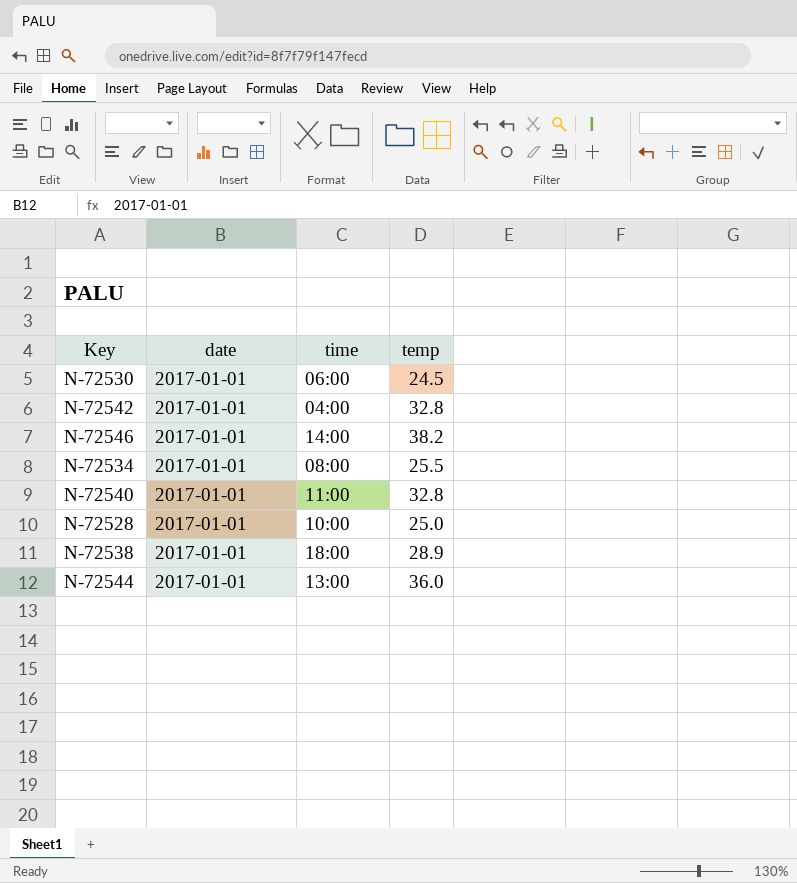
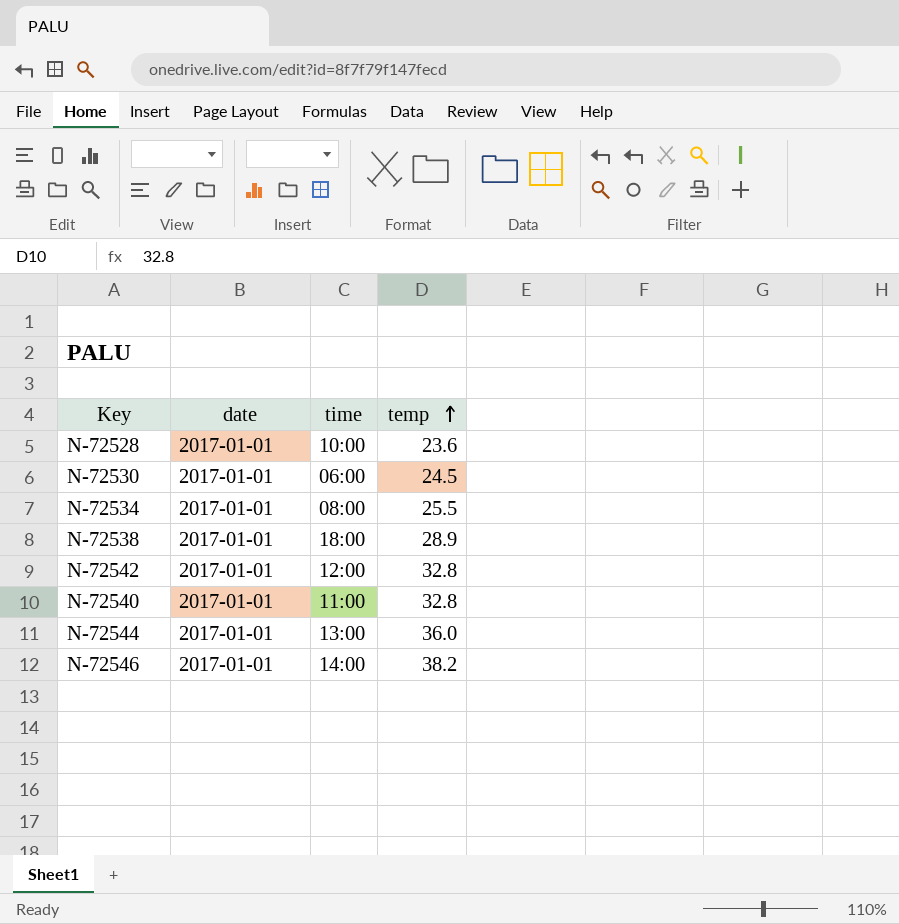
row order: none -> temp ascending
N-72528 | temp: 25.0 -> 23.6
N-72542 | time: 04:00 -> 12:00

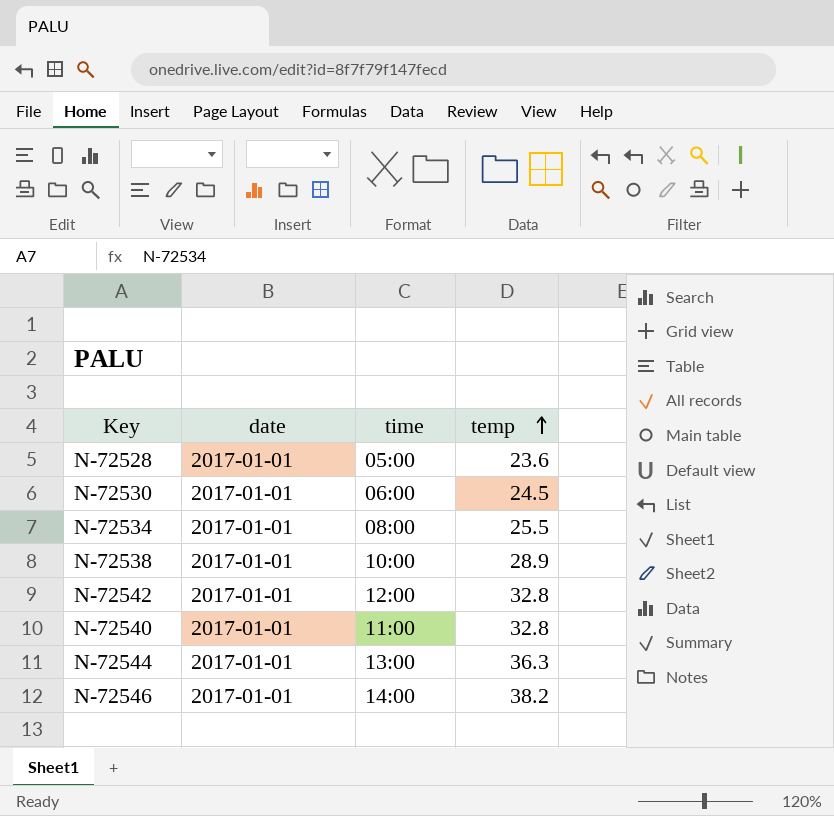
N-72528 | time: 10:00 -> 05:00
N-72538 | time: 18:00 -> 10:00
N-72544 | temp: 36.0 -> 36.3

